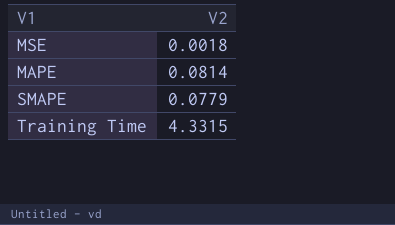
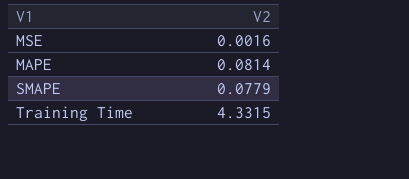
MSE | V2: 0.0018 -> 0.0016

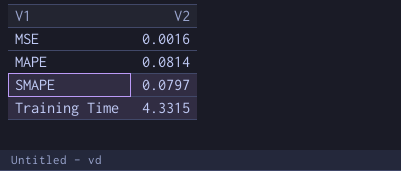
SMAPE | V2: 0.0779 -> 0.0797

